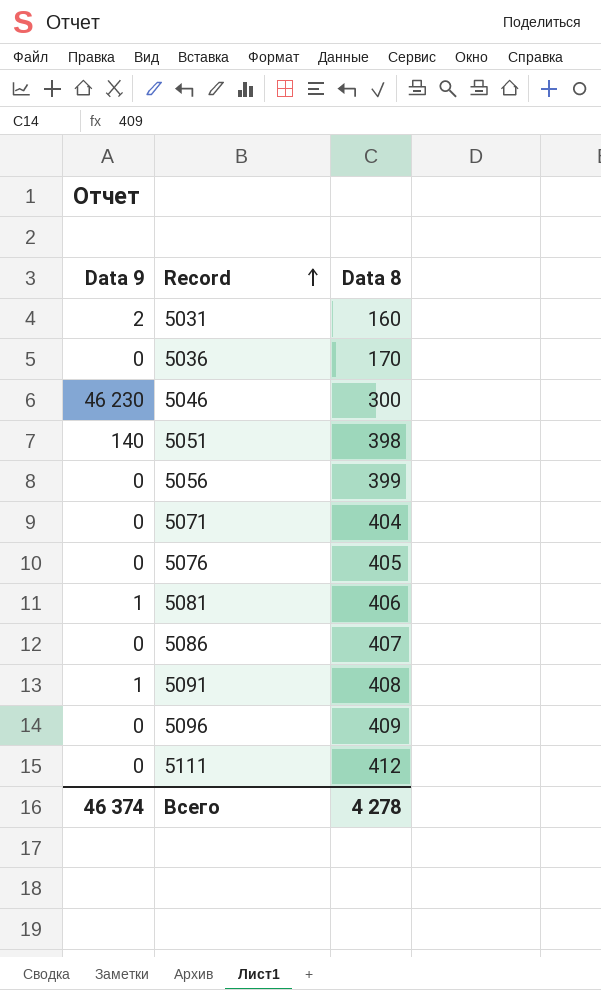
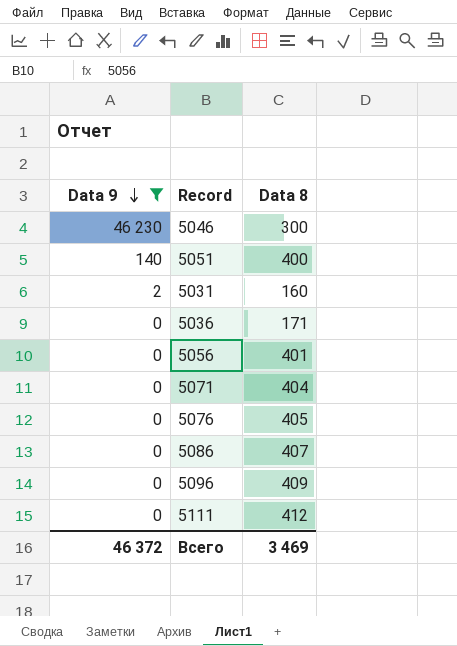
filter: none -> Data 9 != 1
row order: Record ascending -> Data 9 descending
5051 | Data 8: 398 -> 400
5036 | Data 8: 170 -> 171
5056 | Data 8: 399 -> 401
Всего | Data 9: 46 374 -> 46 372
Всего | Data 8: 4 278 -> 3 469

